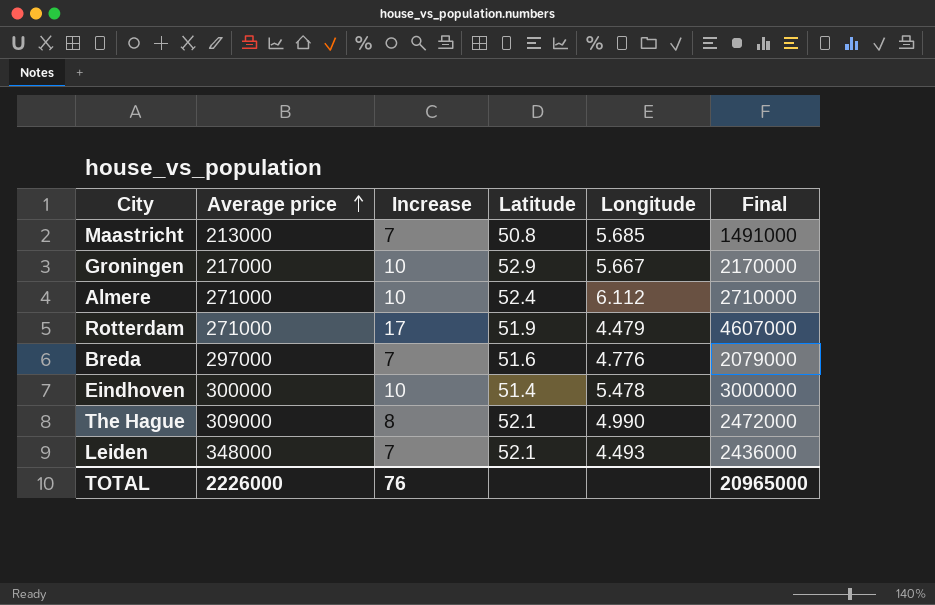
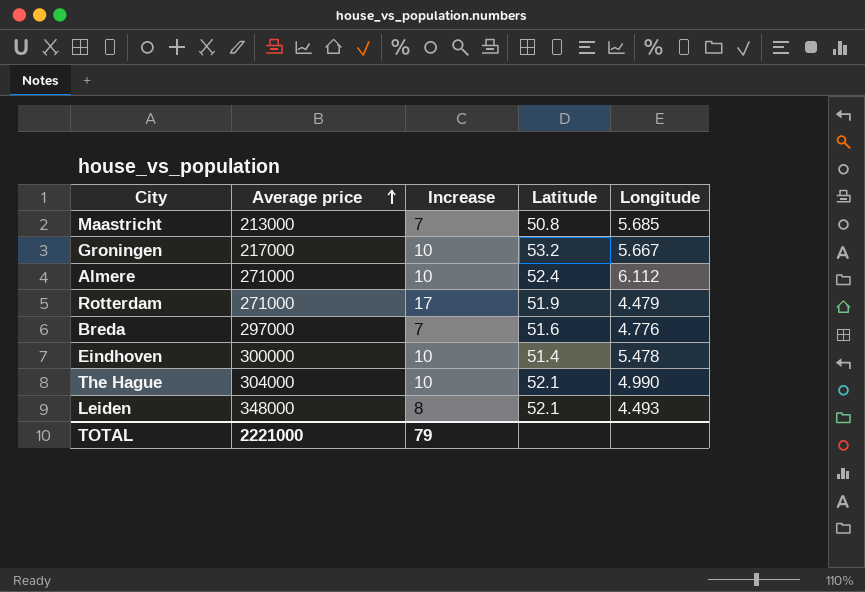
column Final | formula: [Average price] * [Increase] -> none
Groningen | Latitude: 52.9 -> 53.2
The Hague | Average price: 309000 -> 304000
The Hague | Increase: 8 -> 10
Leiden | Increase: 7 -> 8
TOTAL | Average price: 2226000 -> 2221000
TOTAL | Increase: 76 -> 79

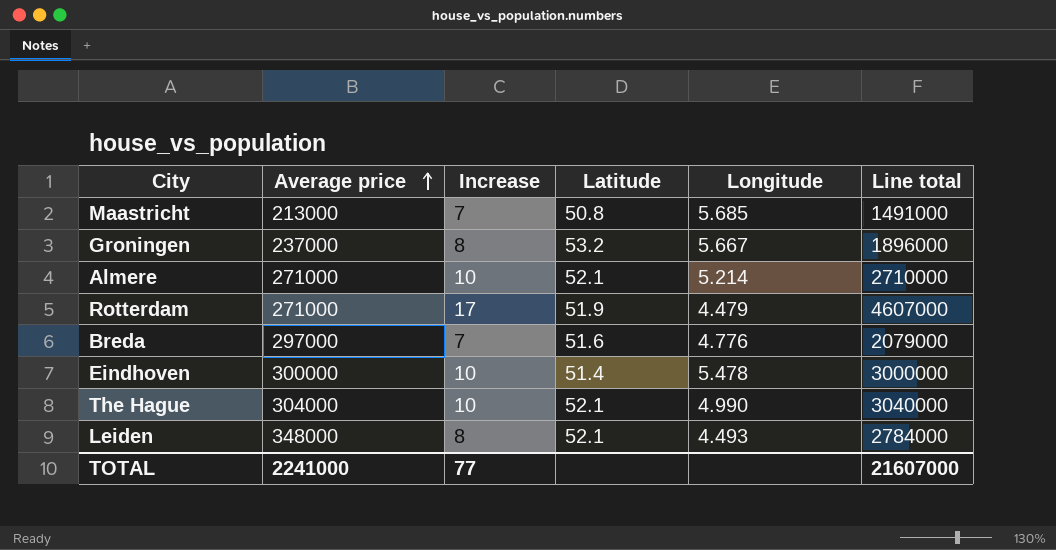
column Line total | formula: none -> [Average price] * [Increase]
Groningen | Average price: 217000 -> 237000
Groningen | Increase: 10 -> 8
Almere | Latitude: 52.4 -> 52.1
Almere | Longitude: 6.112 -> 5.214
TOTAL | Average price: 2221000 -> 2241000
TOTAL | Increase: 79 -> 77

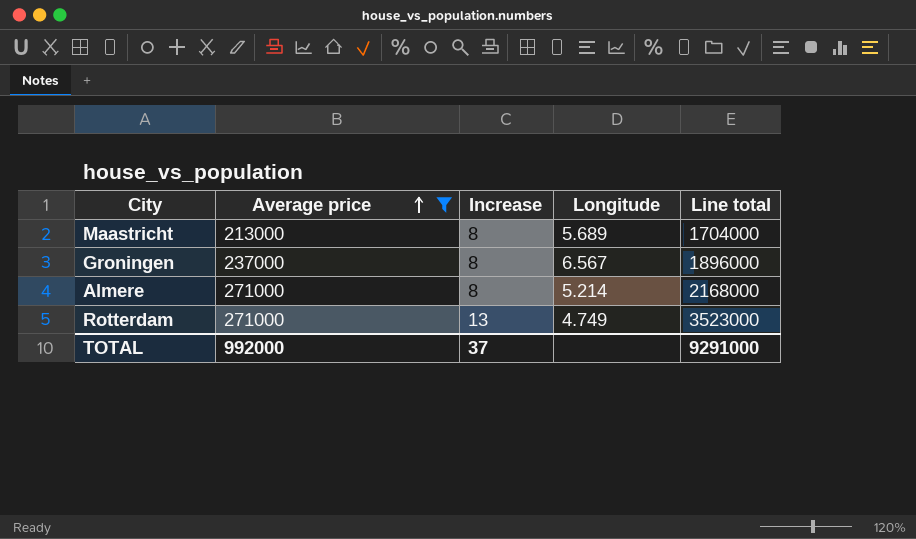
filter: none -> Average price <= 271000
column Latitude | position: 4 -> none
Maastricht | Increase: 7 -> 8
Maastricht | Longitude: 5.685 -> 5.689
Maastricht | Line total: 1491000 -> 1704000
Groningen | Longitude: 5.667 -> 6.567
Almere | Increase: 10 -> 8
Almere | Line total: 2710000 -> 2168000
Rotterdam | Increase: 17 -> 13
Rotterdam | Longitude: 4.479 -> 4.749
Rotterdam | Line total: 4607000 -> 3523000
TOTAL | Average price: 2241000 -> 992000
TOTAL | Increase: 77 -> 37
TOTAL | Line total: 21607000 -> 9291000

